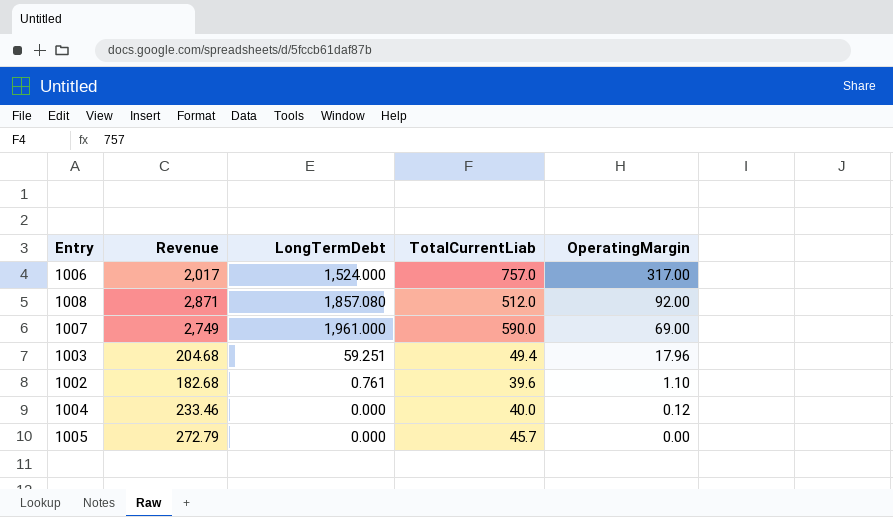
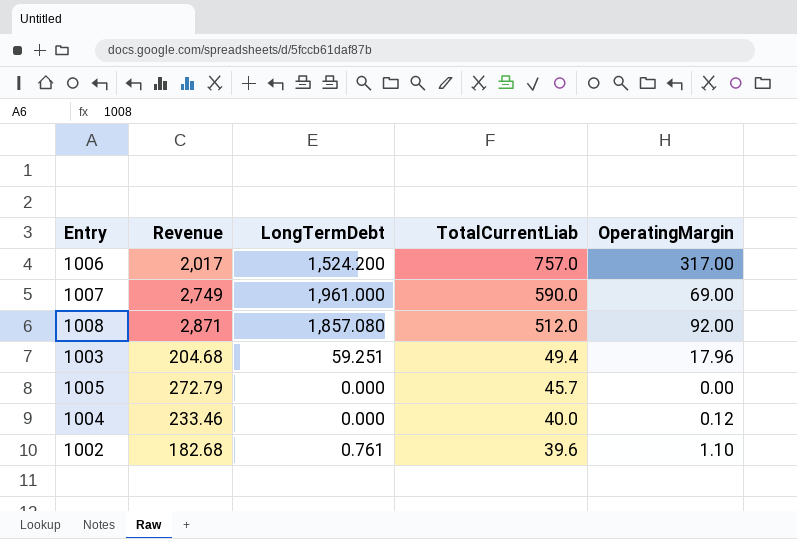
row order: OperatingMargin descending -> TotalCurrentLiab descending
1006 | LongTermDebt: 1,524.000 -> 1,524.200

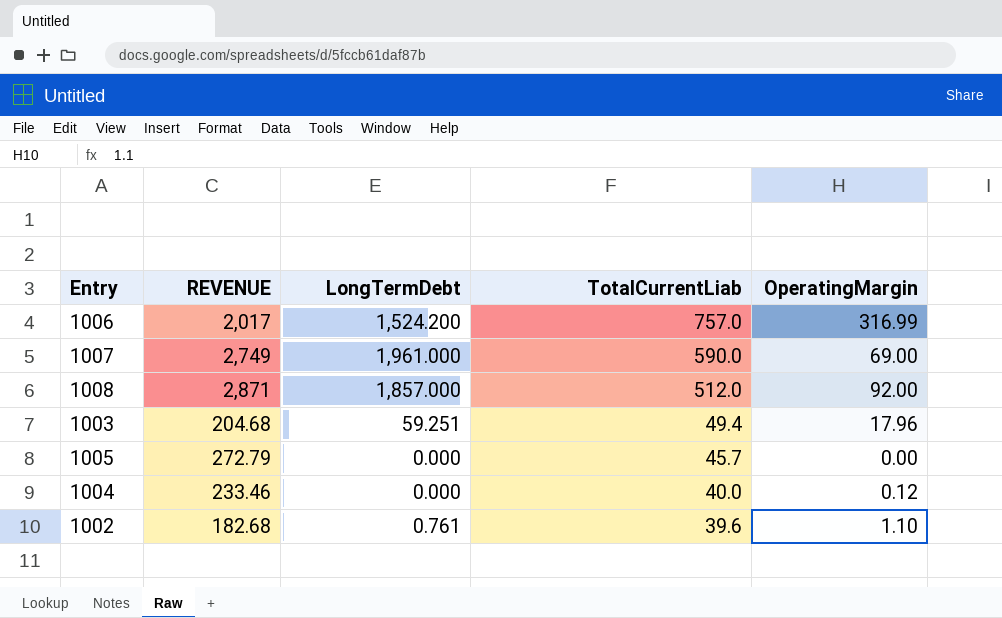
column name: Revenue -> REVENUE
1006 | OperatingMargin: 317.00 -> 316.99
1008 | LongTermDebt: 1,857.080 -> 1,857.000

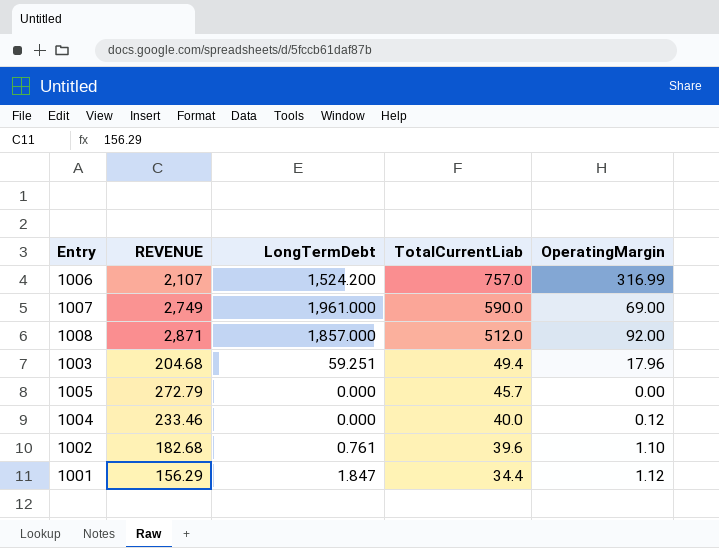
1006 | REVENUE: 2,017 -> 2,107
row 1001: none -> 156.29 | 1.847 | 34.4 | 1.12

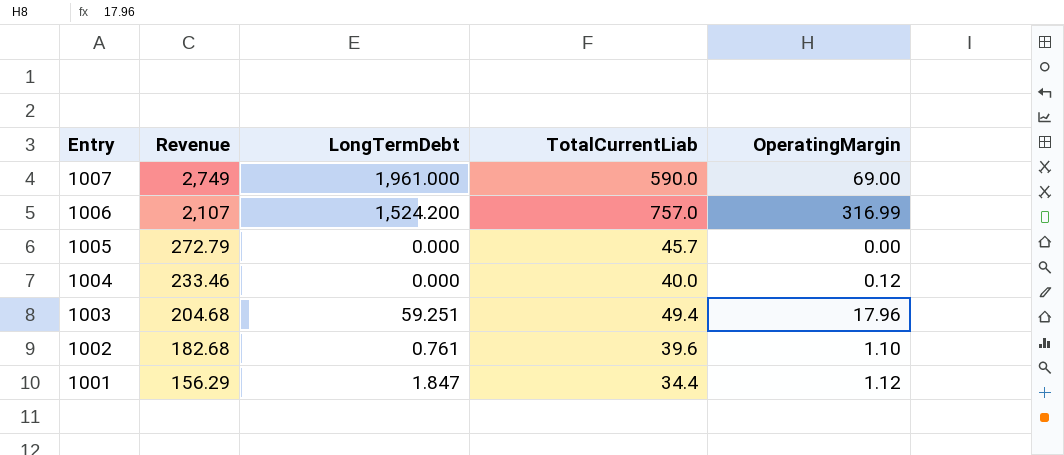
row order: TotalCurrentLiab descending -> Entry descending
column name: REVENUE -> Revenue
row 1008: 2,871 | 1,857.000 | 512.0 | 92.00 -> none

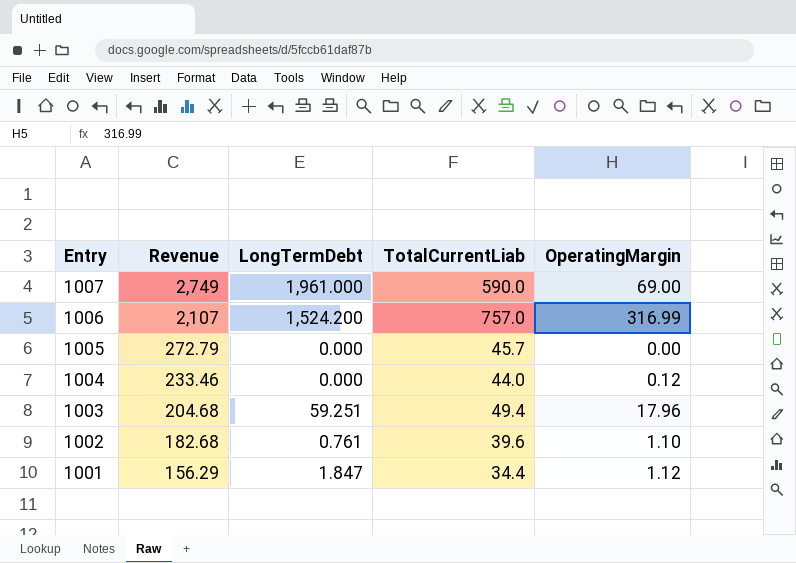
1004 | TotalCurrentLiab: 40.0 -> 44.0

